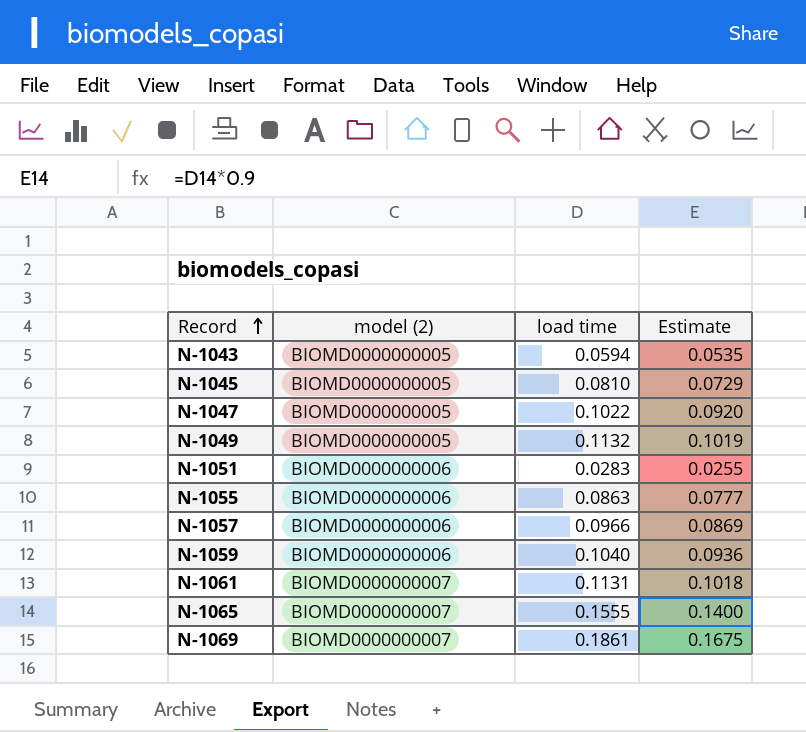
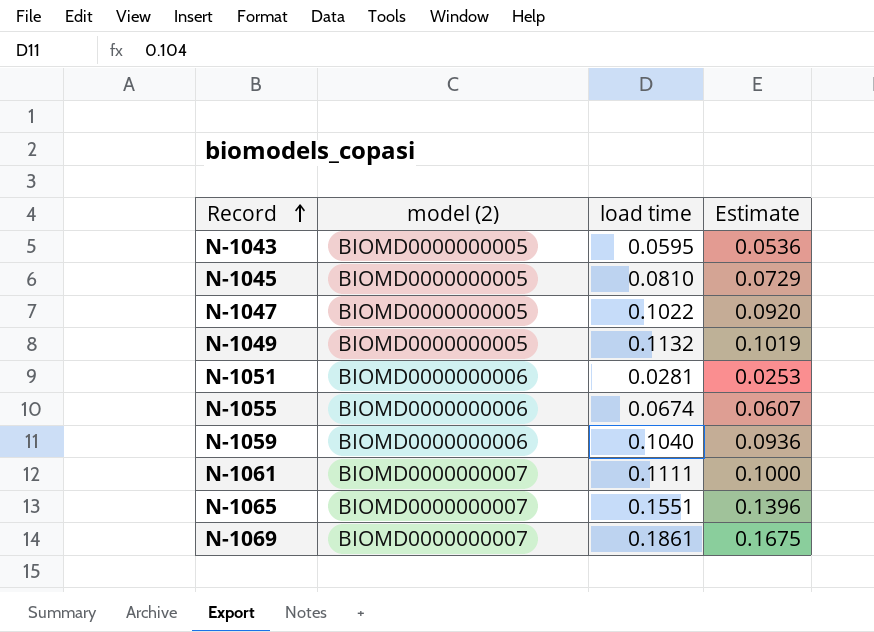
row N-1057: BIOMD0000000006 | 0.0966 | 0.0869 -> none
N-1043 | load time: 0.0594 -> 0.0595
N-1043 | Estimate: 0.0535 -> 0.0536
N-1051 | load time: 0.0283 -> 0.0281
N-1051 | Estimate: 0.0255 -> 0.0253
N-1055 | load time: 0.0863 -> 0.0674
N-1055 | Estimate: 0.0777 -> 0.0607
N-1061 | load time: 0.1131 -> 0.1111
N-1061 | Estimate: 0.1018 -> 0.1000
N-1065 | load time: 0.1555 -> 0.1551
N-1065 | Estimate: 0.1400 -> 0.1396

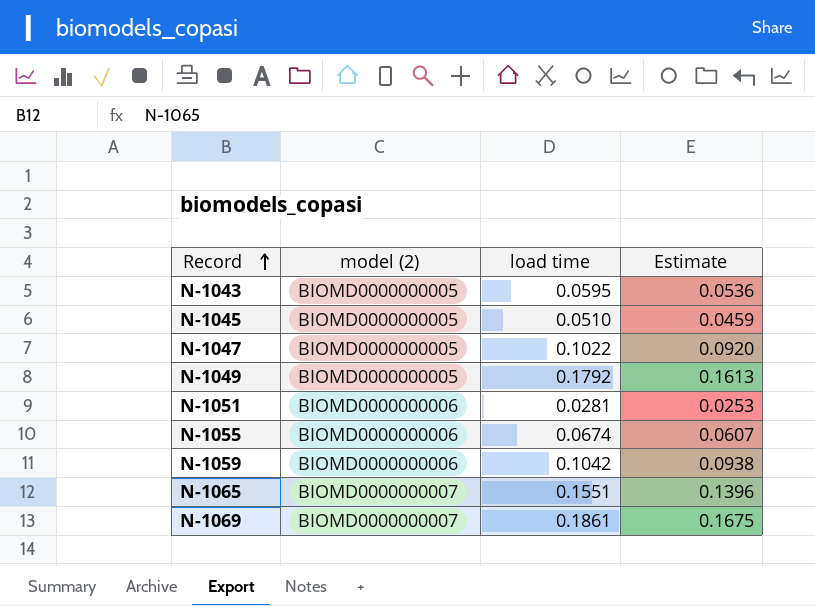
row N-1061: BIOMD0000000007 | 0.1111 | 0.1000 -> none
N-1045 | load time: 0.0810 -> 0.0510
N-1045 | Estimate: 0.0729 -> 0.0459
N-1049 | load time: 0.1132 -> 0.1792
N-1049 | Estimate: 0.1019 -> 0.1613
N-1059 | load time: 0.1040 -> 0.1042
N-1059 | Estimate: 0.0936 -> 0.0938

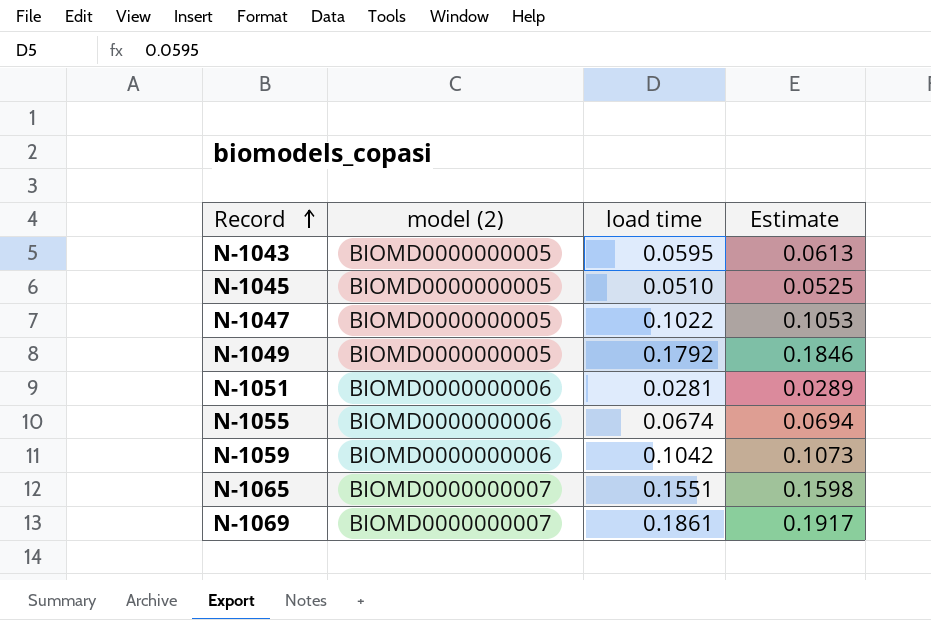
column Estimate | formula: [load time] * 0.9 -> [load time] * 1.03

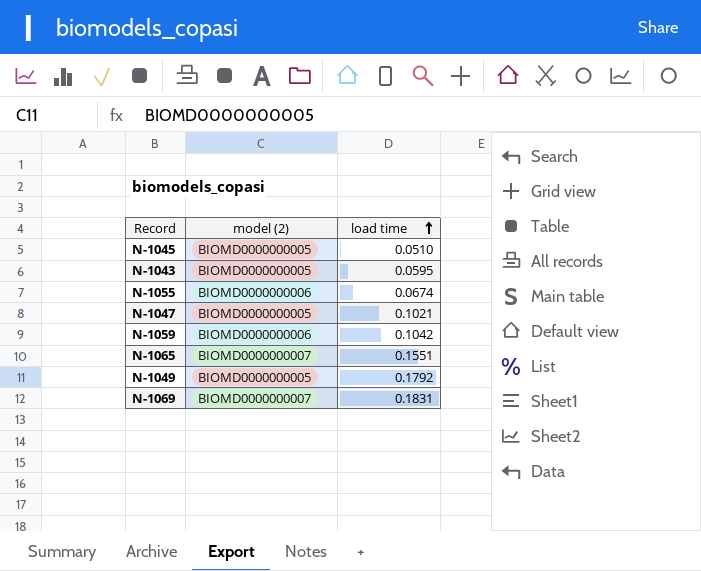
row order: Record ascending -> load time ascending
column Estimate | formula: [load time] * 1.03 -> none
row N-1051: BIOMD0000000006 | 0.0281 | 0.0289 -> none
N-1047 | load time: 0.1022 -> 0.1021
N-1069 | load time: 0.1861 -> 0.1831

